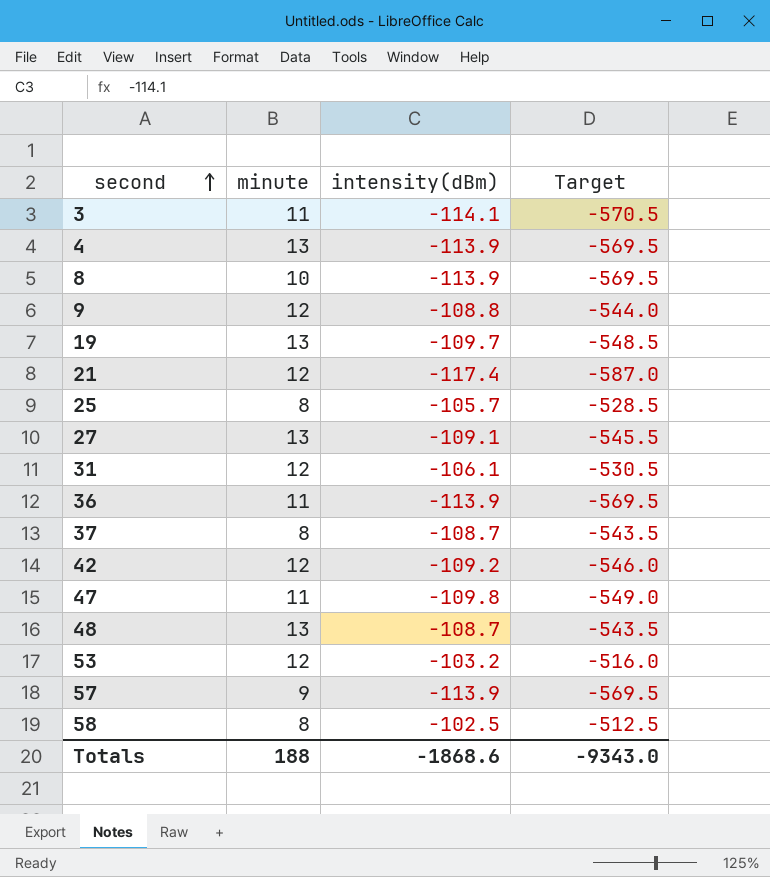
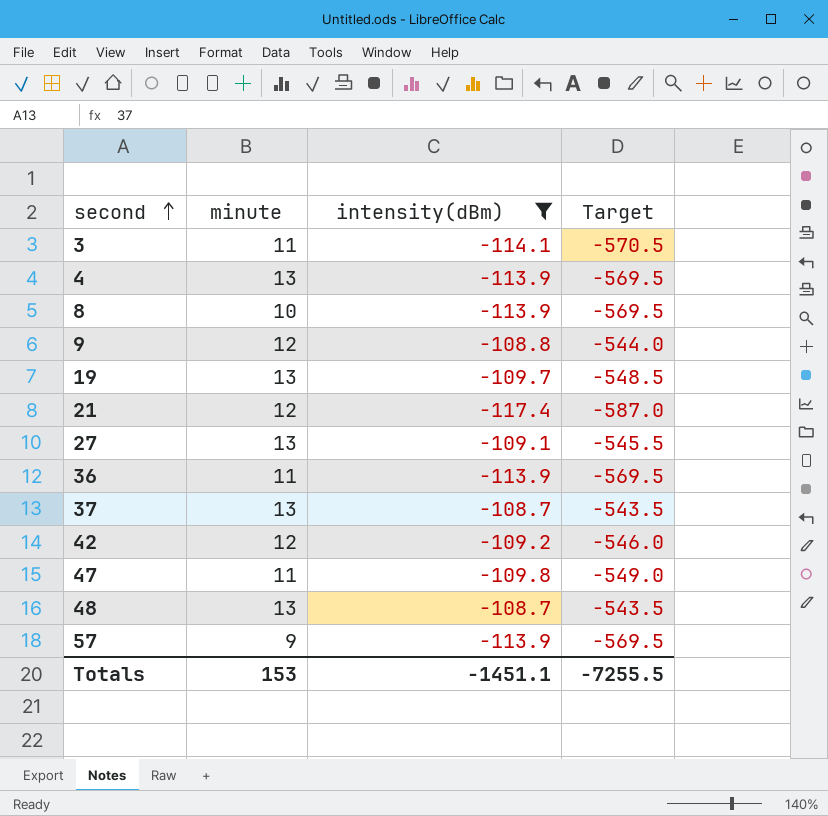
filter: none -> intensity(dBm) <= -108.7
37 | minute: 8 -> 13
Totals | minute: 188 -> 153
Totals | intensity(dBm): -1868.6 -> -1451.1
Totals | Target: -9343.0 -> -7255.5

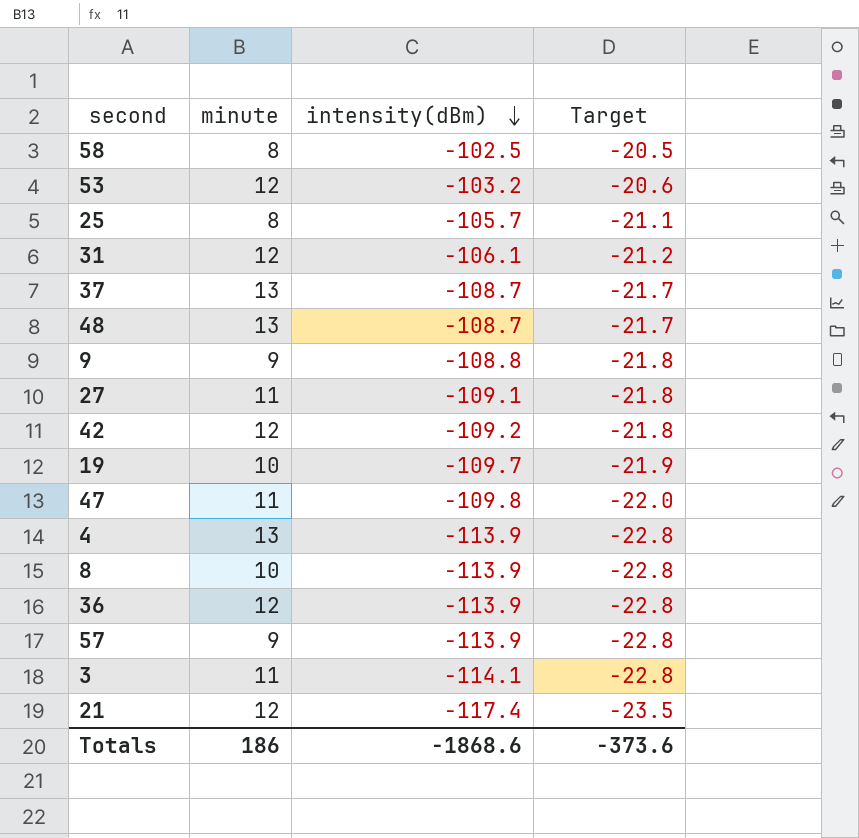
filter: intensity(dBm) <= -108.7 -> none
row order: second ascending -> intensity(dBm) descending
column Target | formula: [intensity(dBm)] * 5 -> [intensity(dBm)] * 0.2
9 | minute: 12 -> 9
27 | minute: 13 -> 11
19 | minute: 13 -> 10
36 | minute: 11 -> 12
Totals | minute: 153 -> 186
Totals | intensity(dBm): -1451.1 -> -1868.6
Totals | Target: -7255.5 -> -373.6

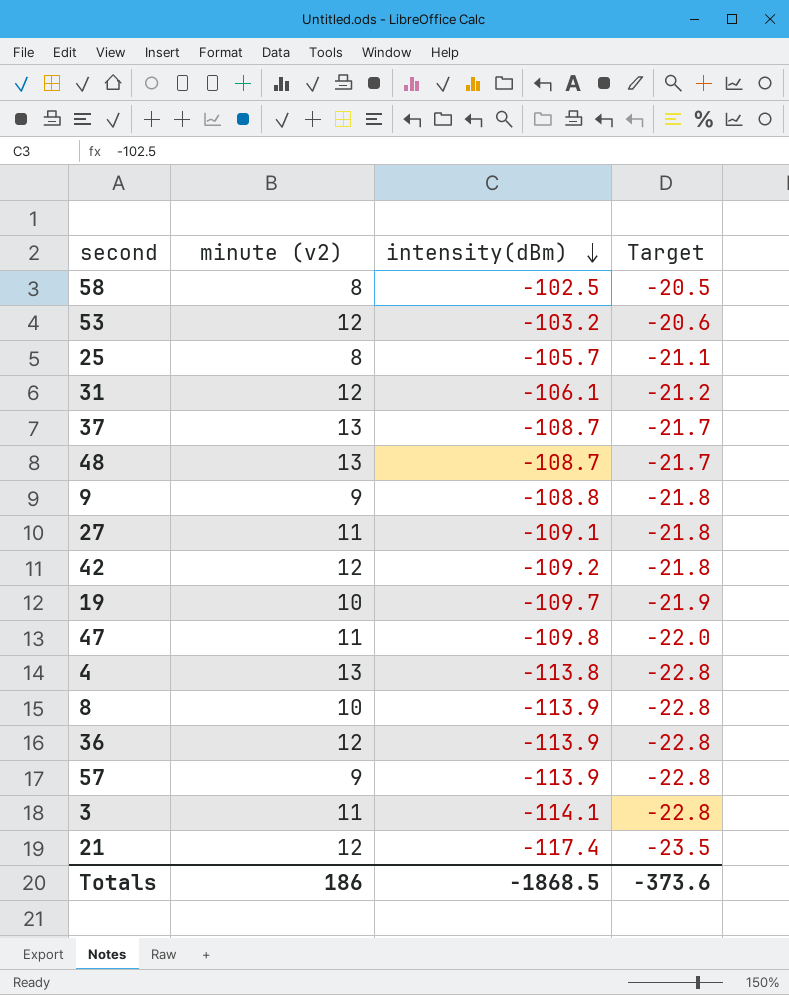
column name: minute -> minute (v2)
4 | intensity(dBm): -113.9 -> -113.8
Totals | intensity(dBm): -1868.6 -> -1868.5

